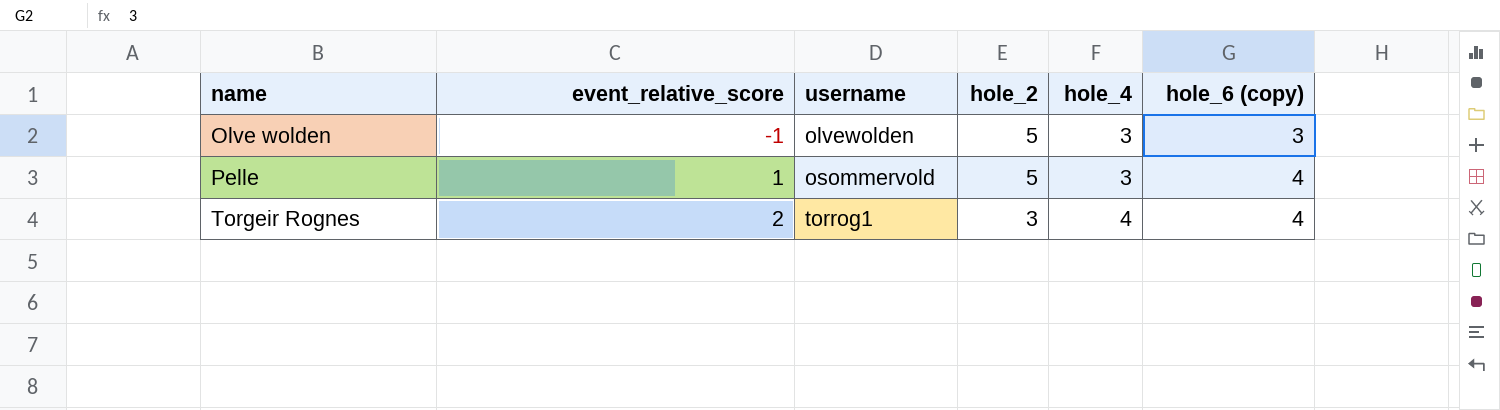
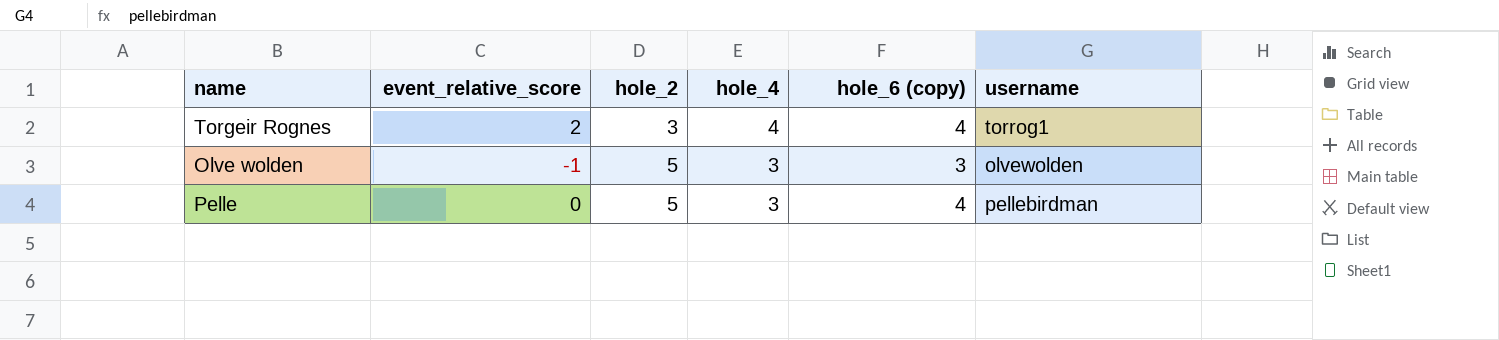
row order: name ascending -> hole_2 ascending
column username | position: 3 -> 6
Pelle | event_relative_score: 1 -> 0
Pelle | username: osommervold -> pellebirdman

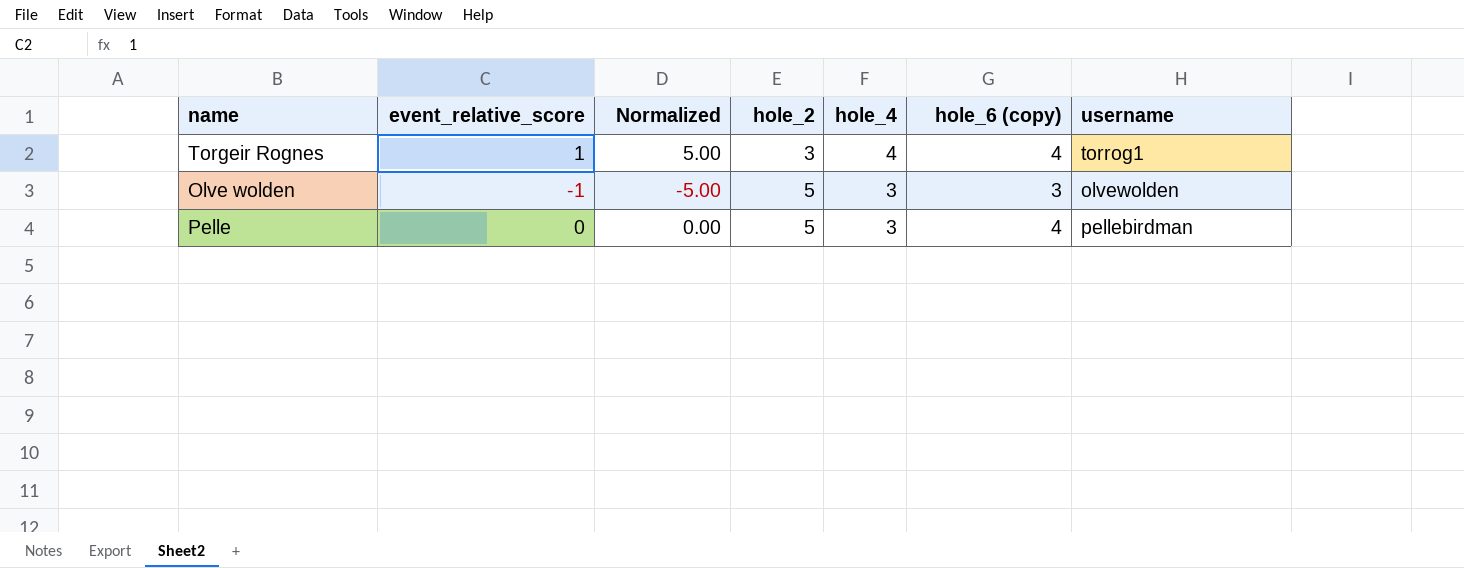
column Normalized | formula: none -> [event_relative_score] * 5
Torgeir Rognes | event_relative_score: 2 -> 1

